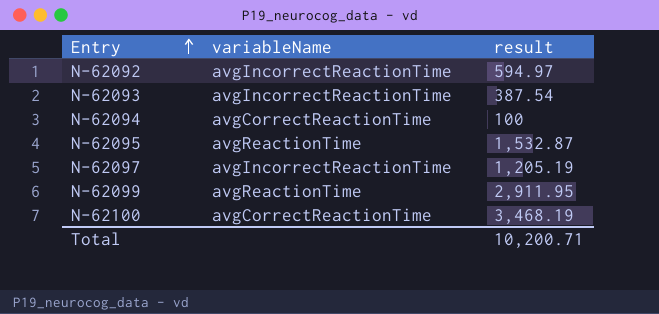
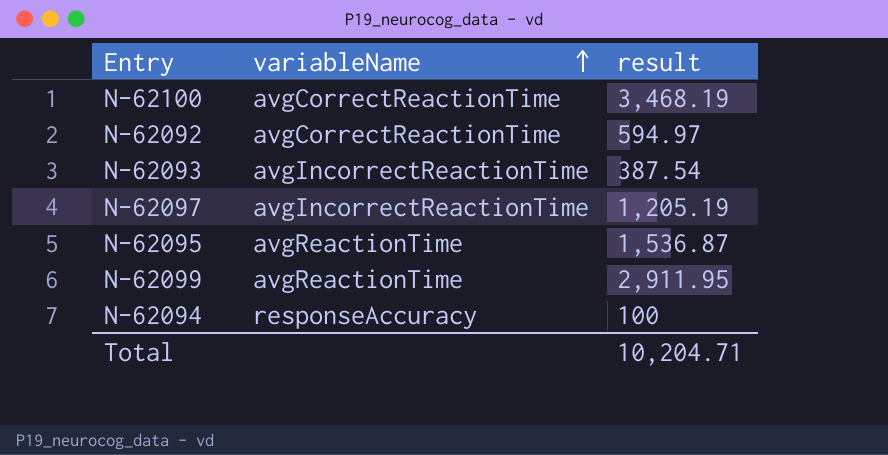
row order: Entry ascending -> variableName ascending
N-62092 | variableName: avgIncorrectReactionTime -> avgCorrectReactionTime
N-62095 | result: 1,532.87 -> 1,536.87
N-62094 | variableName: avgCorrectReactionTime -> responseAccuracy
Total | result: 10,200.71 -> 10,204.71

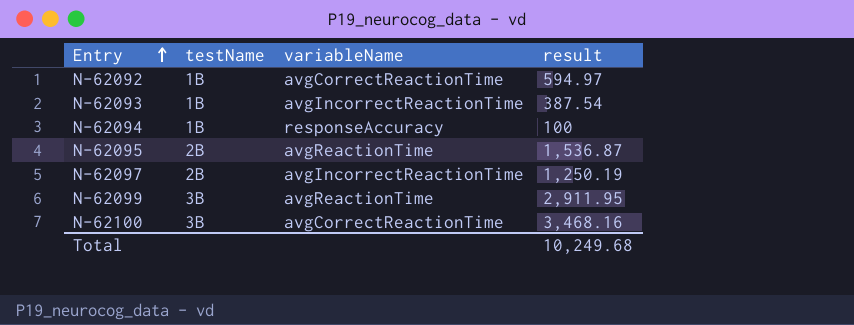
row order: variableName ascending -> Entry ascending
column testName | position: none -> 2
N-62097 | result: 1,205.19 -> 1,250.19
N-62100 | result: 3,468.19 -> 3,468.16
Total | result: 10,204.71 -> 10,249.68

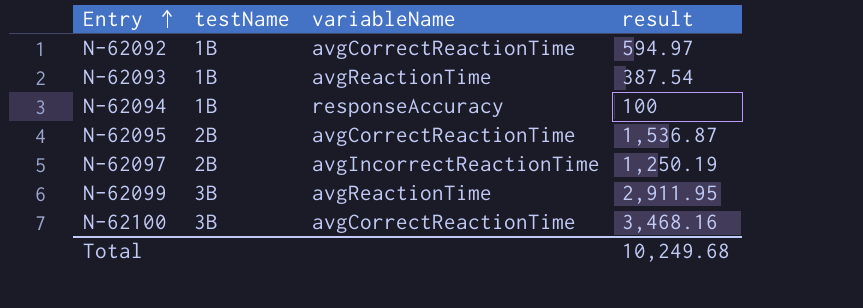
N-62093 | variableName: avgIncorrectReactionTime -> avgReactionTime
N-62095 | variableName: avgReactionTime -> avgCorrectReactionTime

